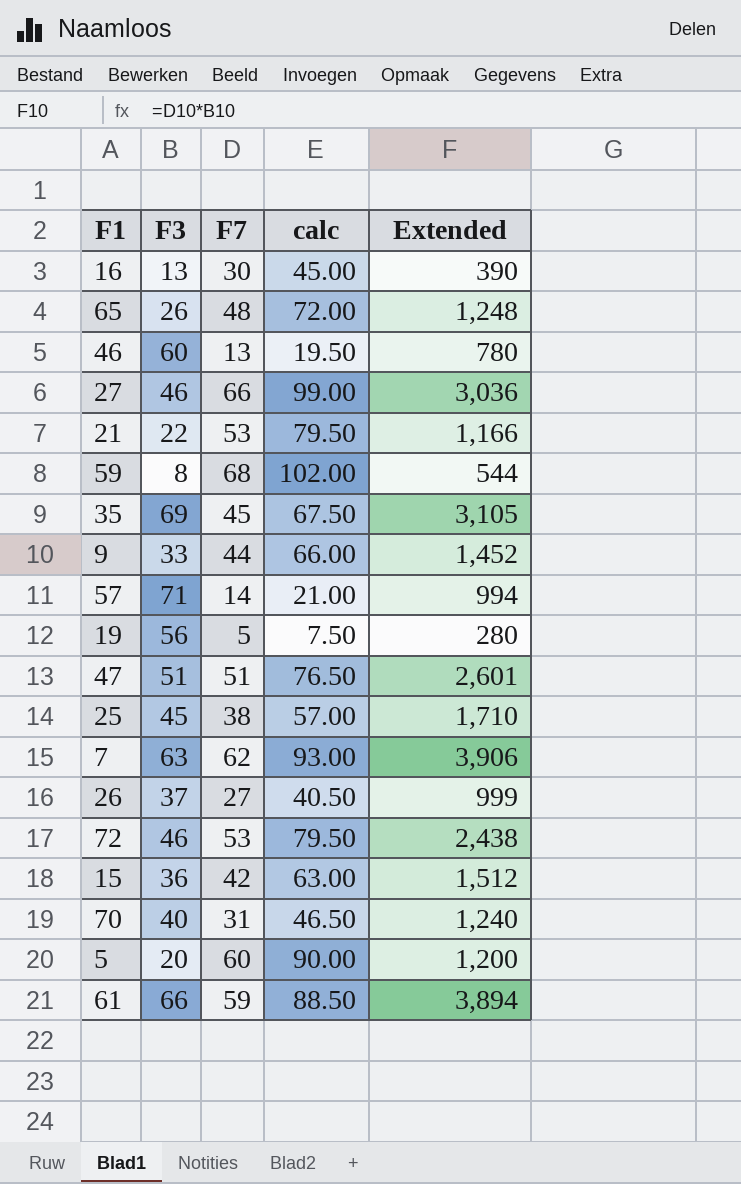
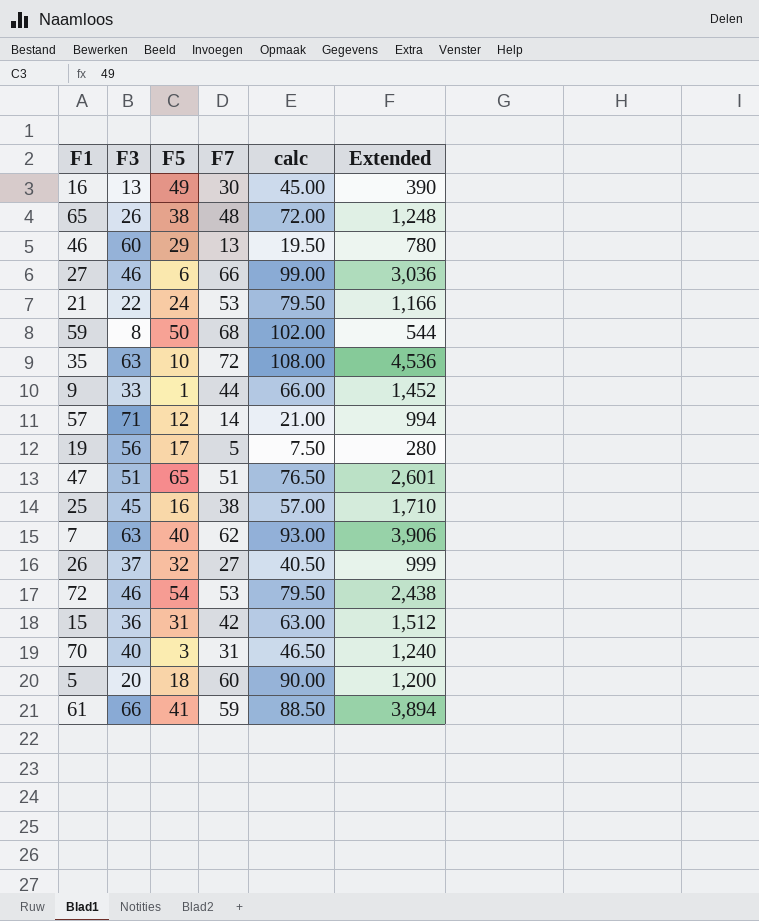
column F5 | position: none -> 3
35 | F3: 69 -> 63
35 | F7: 45 -> 72
35 | calc: 67.50 -> 108.00
35 | Extended: 3,105 -> 4,536

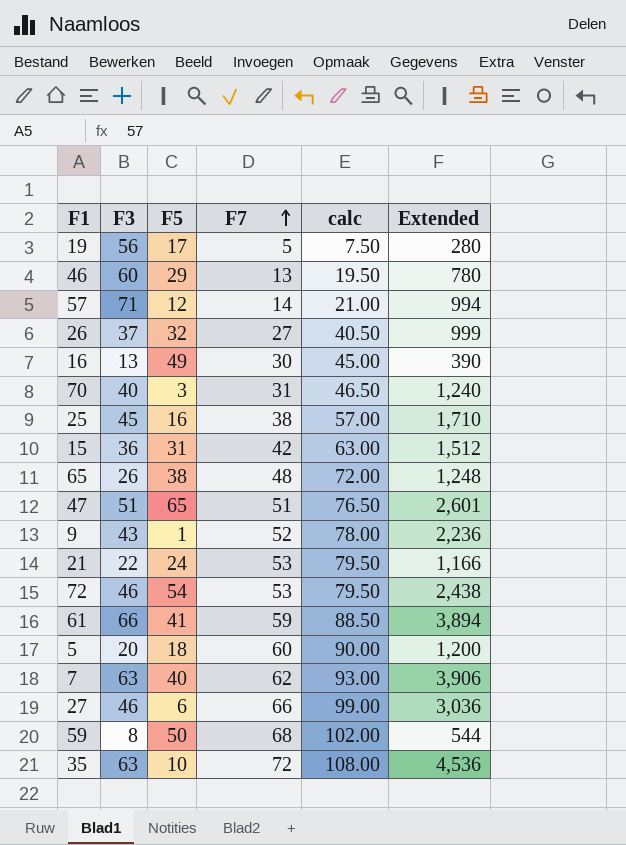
row order: none -> F7 ascending
9 | F3: 33 -> 43
9 | F7: 44 -> 52
9 | calc: 66.00 -> 78.00
9 | Extended: 1,452 -> 2,236

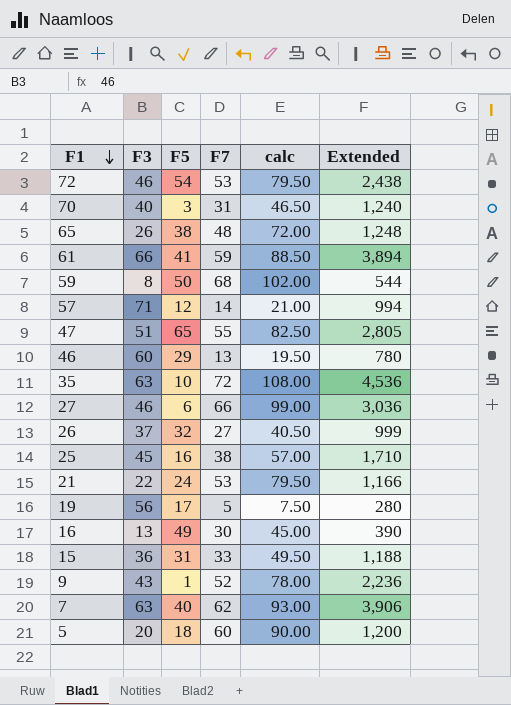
row order: F7 ascending -> F1 descending
47 | F7: 51 -> 55
47 | calc: 76.50 -> 82.50
47 | Extended: 2,601 -> 2,805
15 | F7: 42 -> 33
15 | calc: 63.00 -> 49.50
15 | Extended: 1,512 -> 1,188

